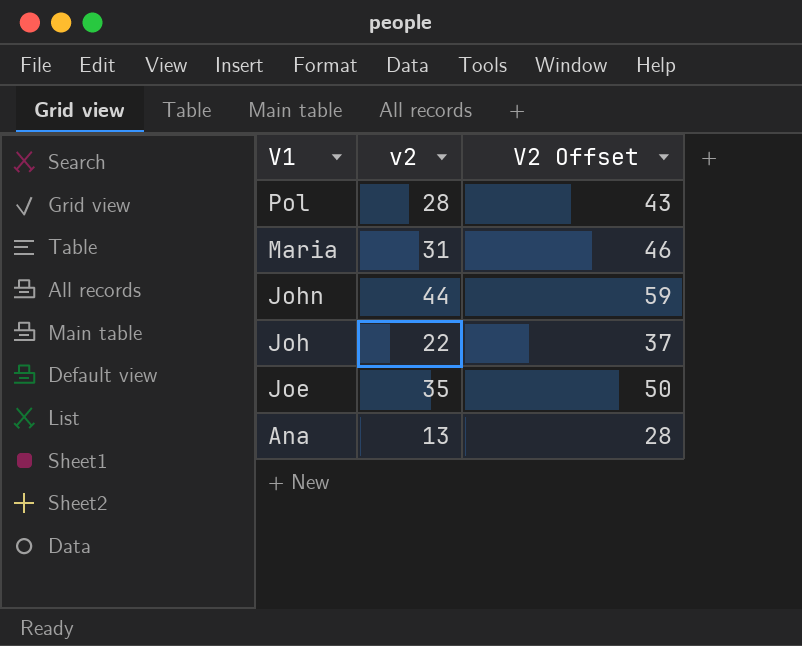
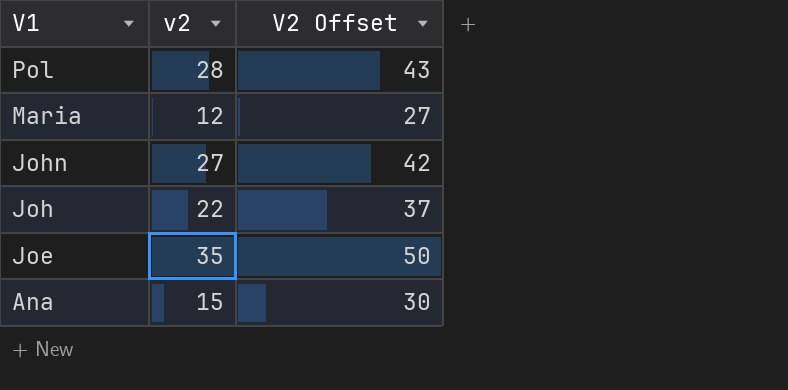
Maria | v2: 31 -> 12
Maria | V2 Offset: 46 -> 27
John | v2: 44 -> 27
John | V2 Offset: 59 -> 42
Ana | v2: 13 -> 15
Ana | V2 Offset: 28 -> 30

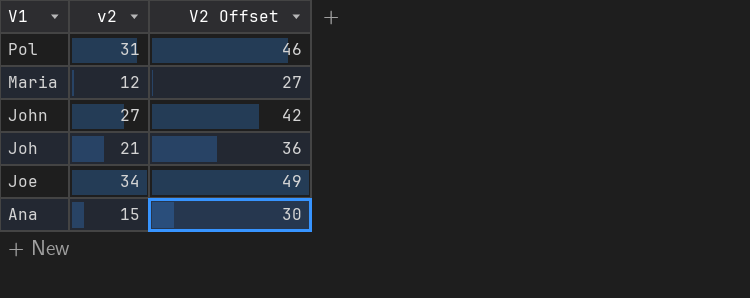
Pol | v2: 28 -> 31
Pol | V2 Offset: 43 -> 46
Joh | v2: 22 -> 21
Joh | V2 Offset: 37 -> 36
Joe | v2: 35 -> 34
Joe | V2 Offset: 50 -> 49

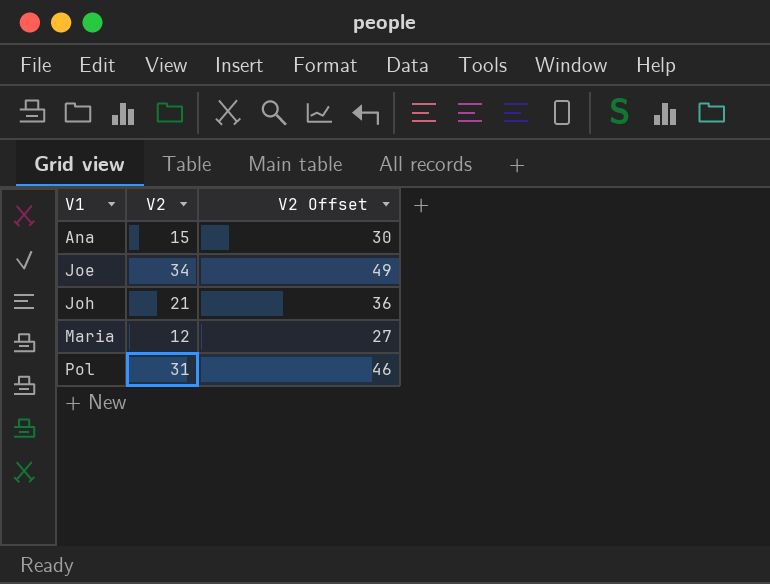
row order: V1 descending -> V1 ascending
column name: v2 -> V2
row John: 27 | 42 -> none

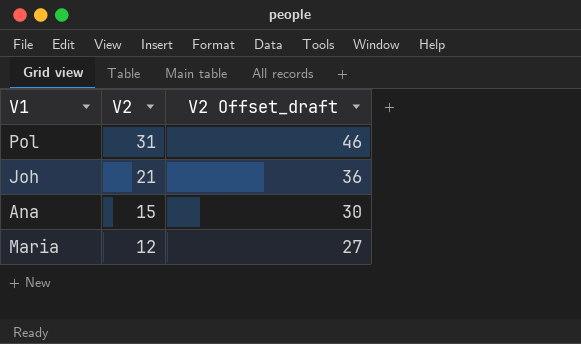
row order: V1 ascending -> V2 descending
column name: V2 Offset -> V2 Offset_draft
row Joe: 34 | 49 -> none

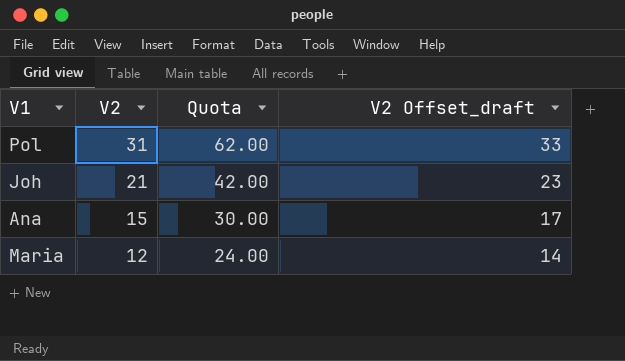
column Quota | formula: none -> [V2] * 2
column V2 Offset_draft | formula: [V2] + 15 -> [V2] + 2

